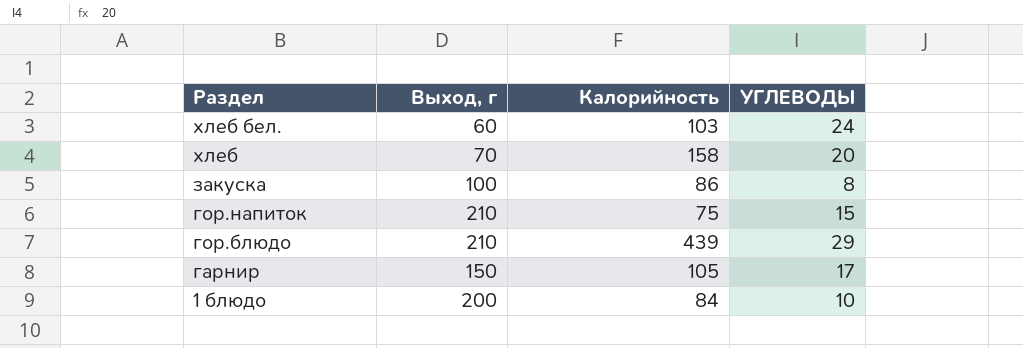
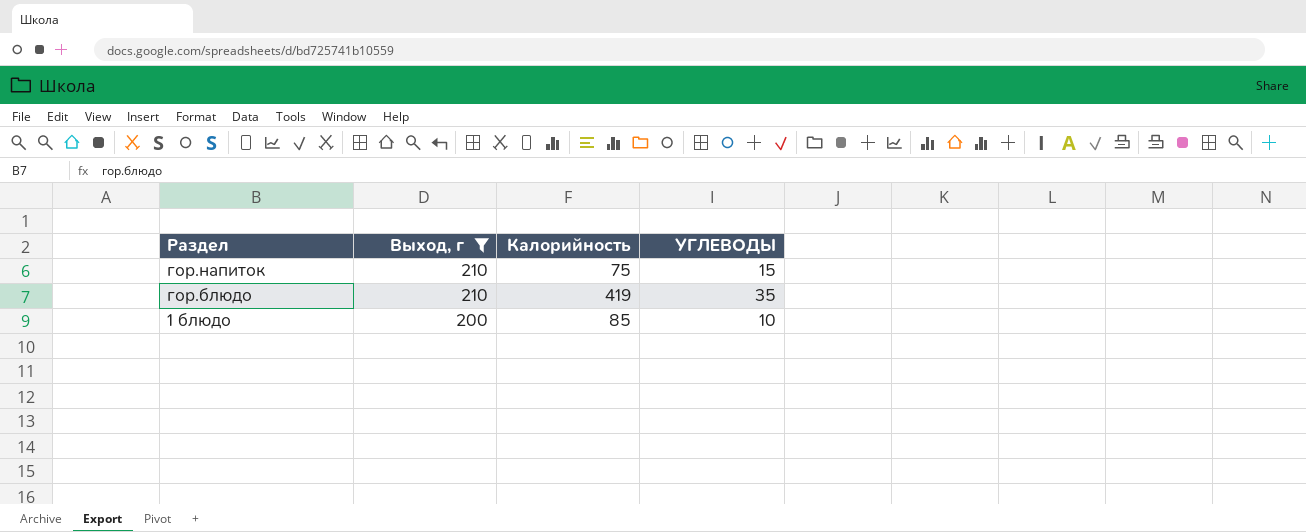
filter: none -> Выход, г >= 200
гор.блюдо | Калорийность: 439 -> 419
гор.блюдо | УГЛЕВОДЫ: 29 -> 35
1 блюдо | Калорийность: 84 -> 85

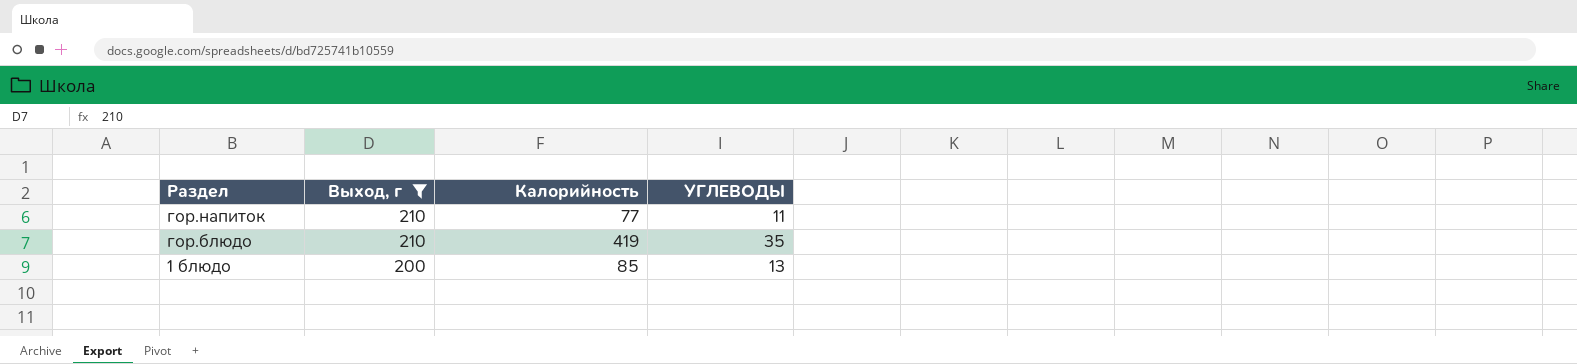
гор.напиток | Калорийность: 75 -> 77
гор.напиток | УГЛЕВОДЫ: 15 -> 11
1 блюдо | УГЛЕВОДЫ: 10 -> 13

